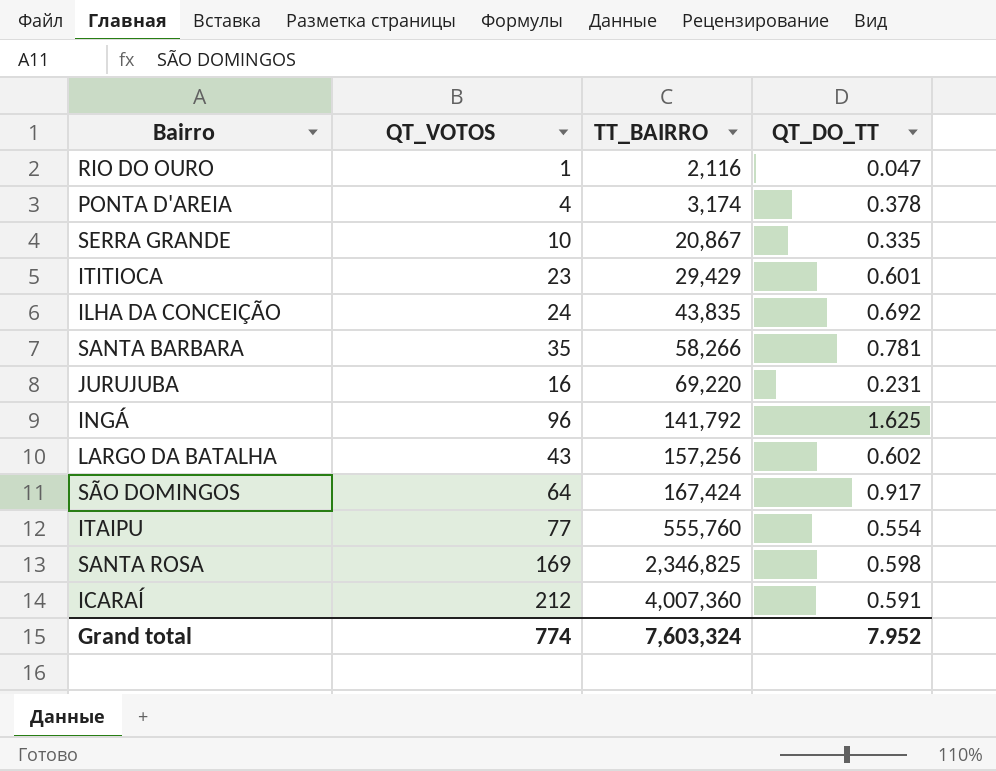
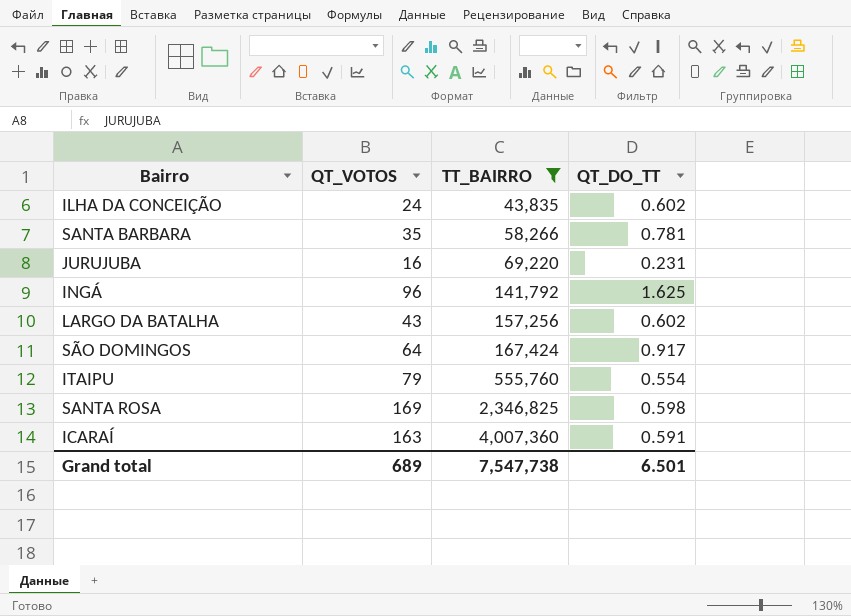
filter: none -> TT_BAIRRO >= 43,835
ILHA DA CONCEIÇÃO | QT_DO_TT: 0.692 -> 0.602
ITAIPU | QT_VOTOS: 77 -> 79
ICARAÍ | QT_VOTOS: 212 -> 163
Grand total | QT_VOTOS: 774 -> 689
Grand total | TT_BAIRRO: 7,603,324 -> 7,547,738
Grand total | QT_DO_TT: 7.952 -> 6.501

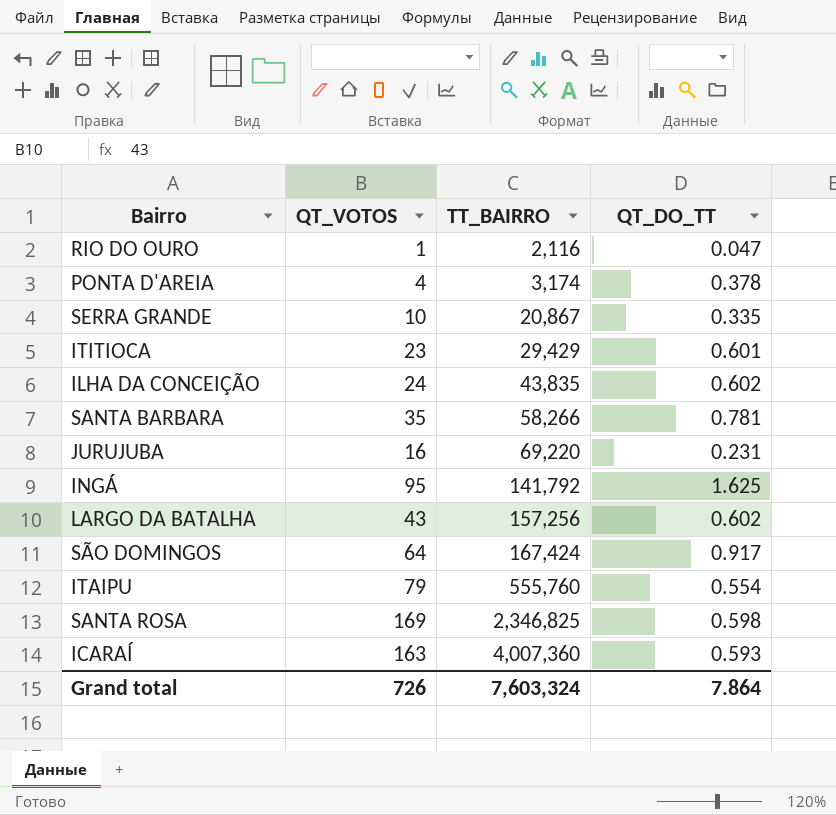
filter: TT_BAIRRO >= 43,835 -> none
INGÁ | QT_VOTOS: 96 -> 95
ICARAÍ | QT_DO_TT: 0.591 -> 0.593
Grand total | QT_VOTOS: 689 -> 726
Grand total | TT_BAIRRO: 7,547,738 -> 7,603,324
Grand total | QT_DO_TT: 6.501 -> 7.864

